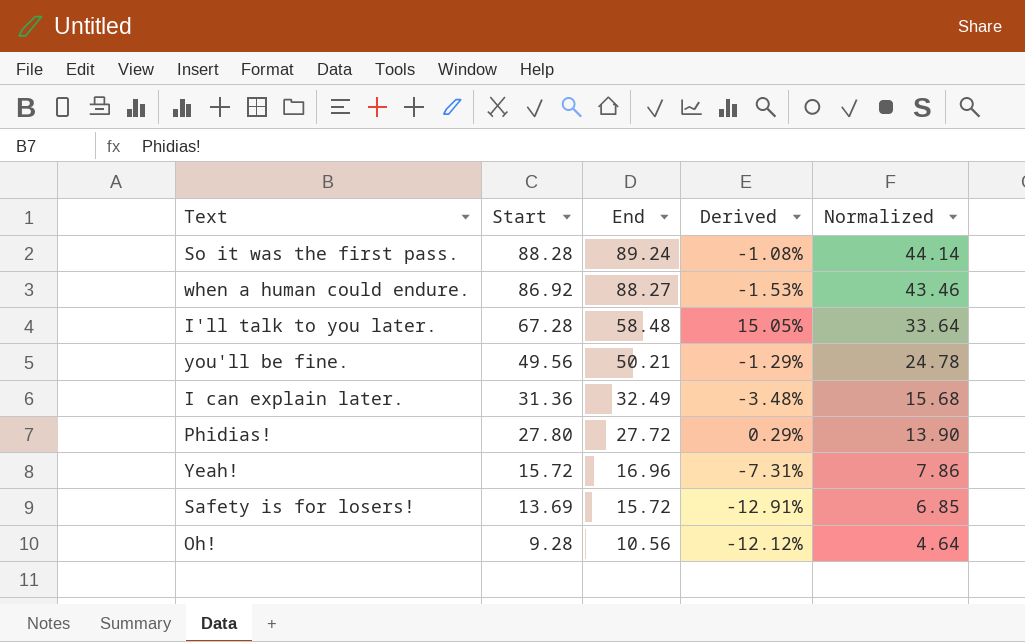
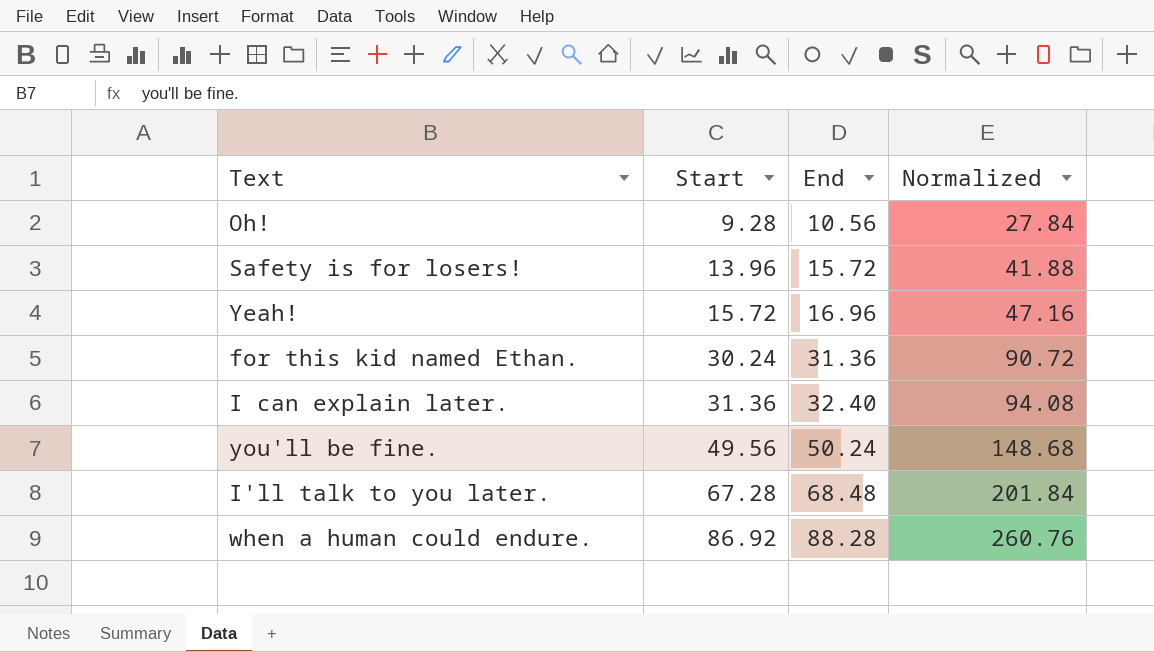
row order: Start descending -> Start ascending
column Derived | formula: ([Start] - [End]) / [End] -> none
column Normalized | formula: [Start] * 0.5 -> [Start] * 3
row So it was the first pass.: 88.28 | 89.24 | -1.08% | 44.14 -> none
row Phidias!: 27.80 | 27.72 | 0.29% | 13.90 -> none
Safety is for losers! | Start: 13.69 -> 13.96
row for this kid named Ethan.: none -> 30.24 | 31.36 | 90.72
I can explain later. | End: 32.49 -> 32.40
you'll be fine. | End: 50.21 -> 50.24
I'll talk to you later. | End: 58.48 -> 68.48
when a human could endure. | End: 88.27 -> 88.28

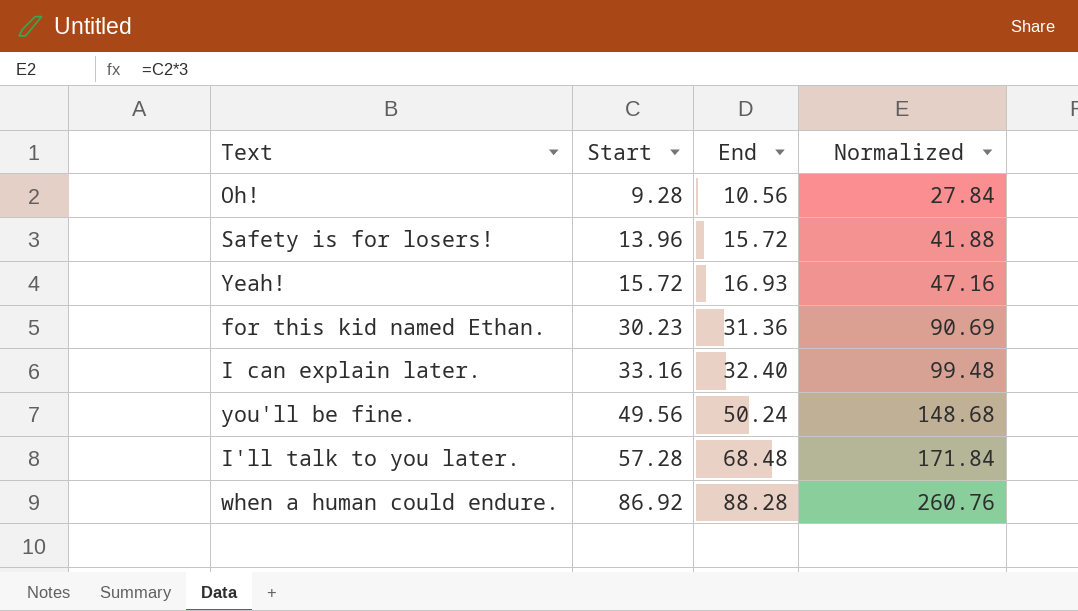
Yeah! | End: 16.96 -> 16.93
for this kid named Ethan. | Start: 30.24 -> 30.23
for this kid named Ethan. | Normalized: 90.72 -> 90.69
I can explain later. | Start: 31.36 -> 33.16
I can explain later. | Normalized: 94.08 -> 99.48
I'll talk to you later. | Start: 67.28 -> 57.28
I'll talk to you later. | Normalized: 201.84 -> 171.84

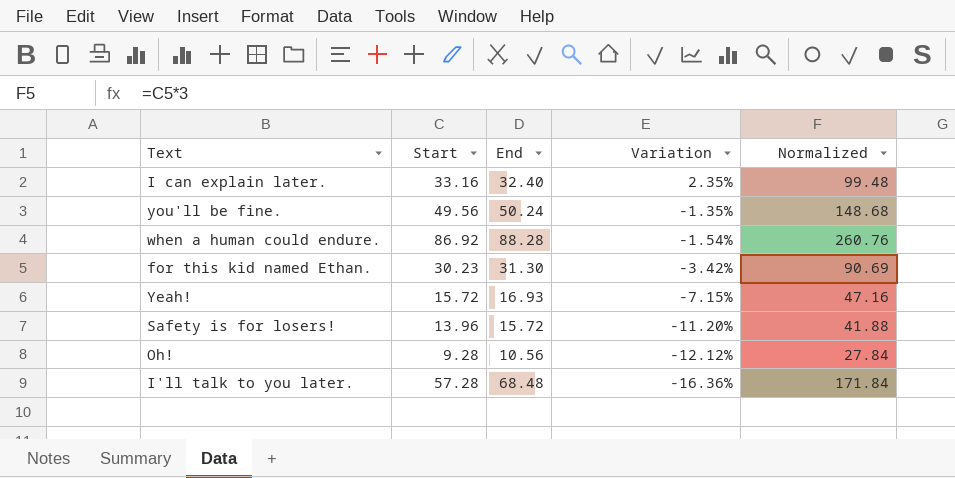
row order: Start ascending -> Variation descending
column Variation | formula: none -> ([Start] - [End]) / [End]
for this kid named Ethan. | End: 31.36 -> 31.30

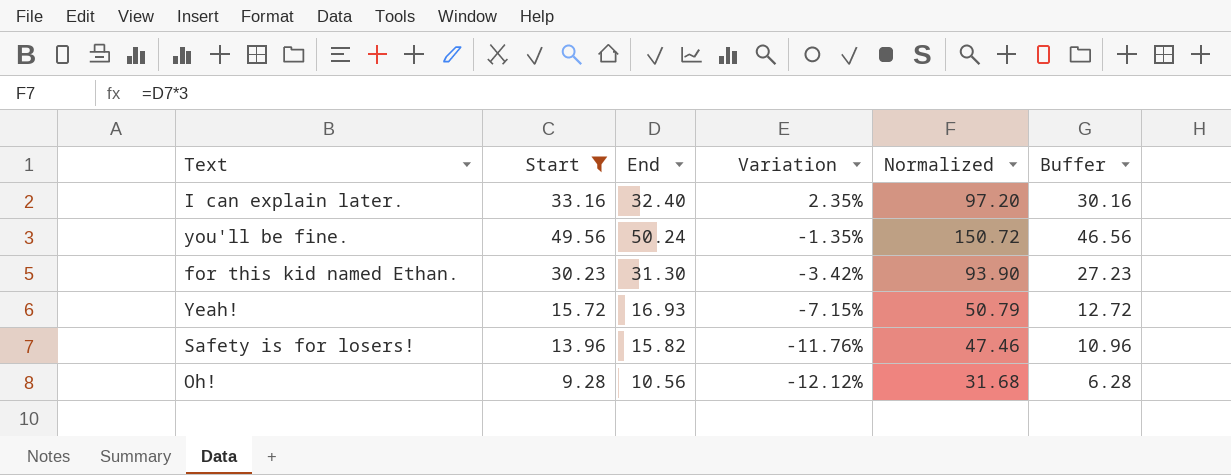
filter: none -> Start <= 49.56
column Normalized | formula: [Start] * 3 -> [End] * 3
column Buffer | formula: none -> [Start] - 3
Safety is for losers! | End: 15.72 -> 15.82
Safety is for losers! | Variation: -11.20% -> -11.76%

